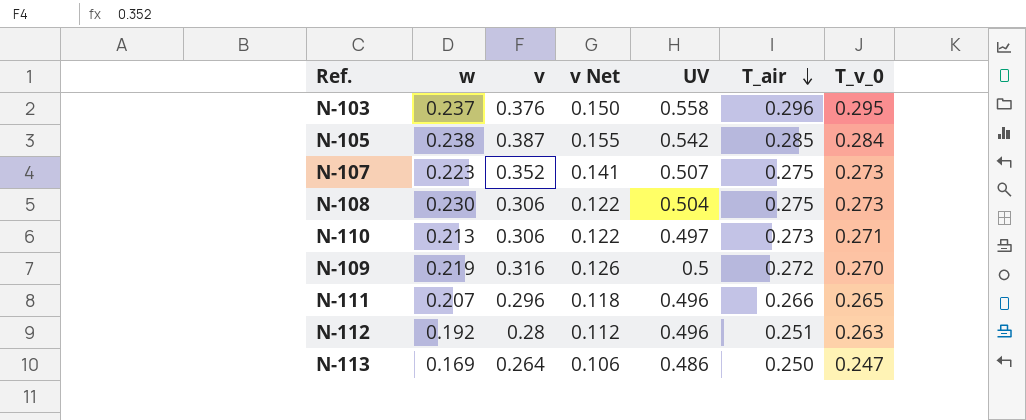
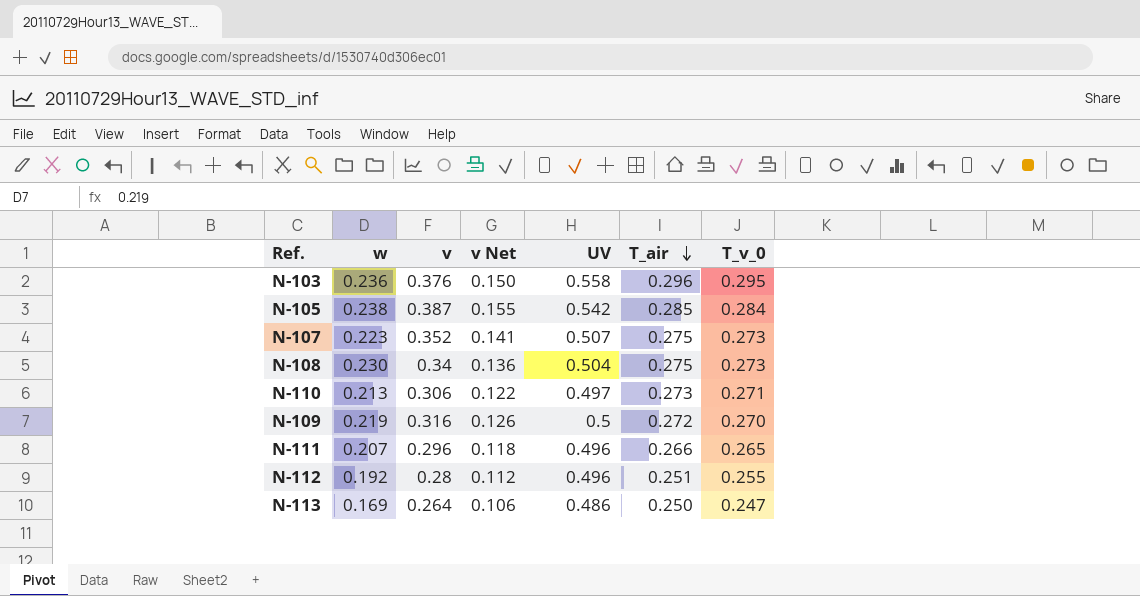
N-103 | w: 0.237 -> 0.236
N-108 | v: 0.306 -> 0.34
N-108 | v Net: 0.122 -> 0.136
N-112 | T_v_0: 0.263 -> 0.255

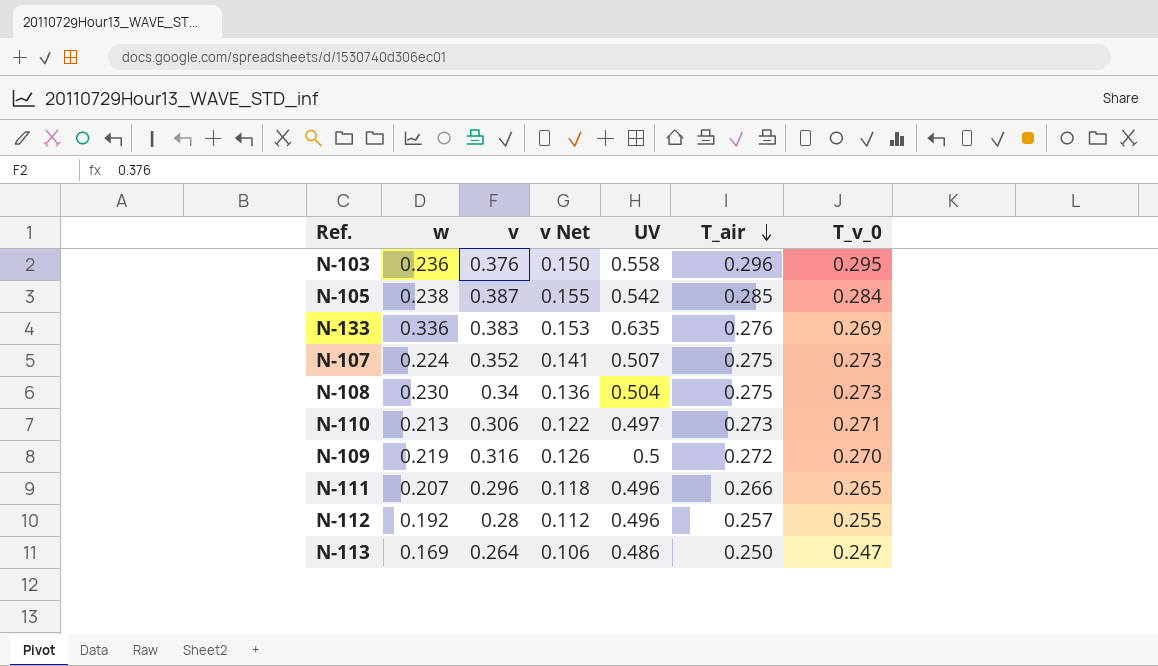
row N-133: none -> 0.336 | 0.383 | 0.153 | 0.635 | 0.276 | 0.269
N-107 | w: 0.223 -> 0.224
N-112 | T_air: 0.251 -> 0.257

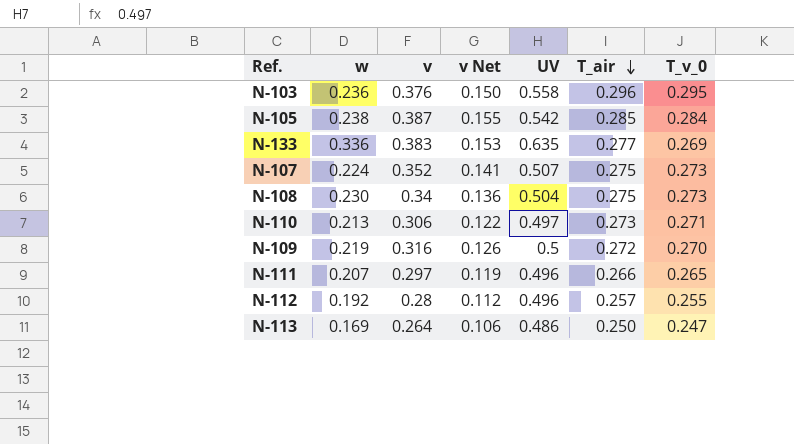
N-133 | T_air: 0.276 -> 0.277
N-111 | v: 0.296 -> 0.297
N-111 | v Net: 0.118 -> 0.119

